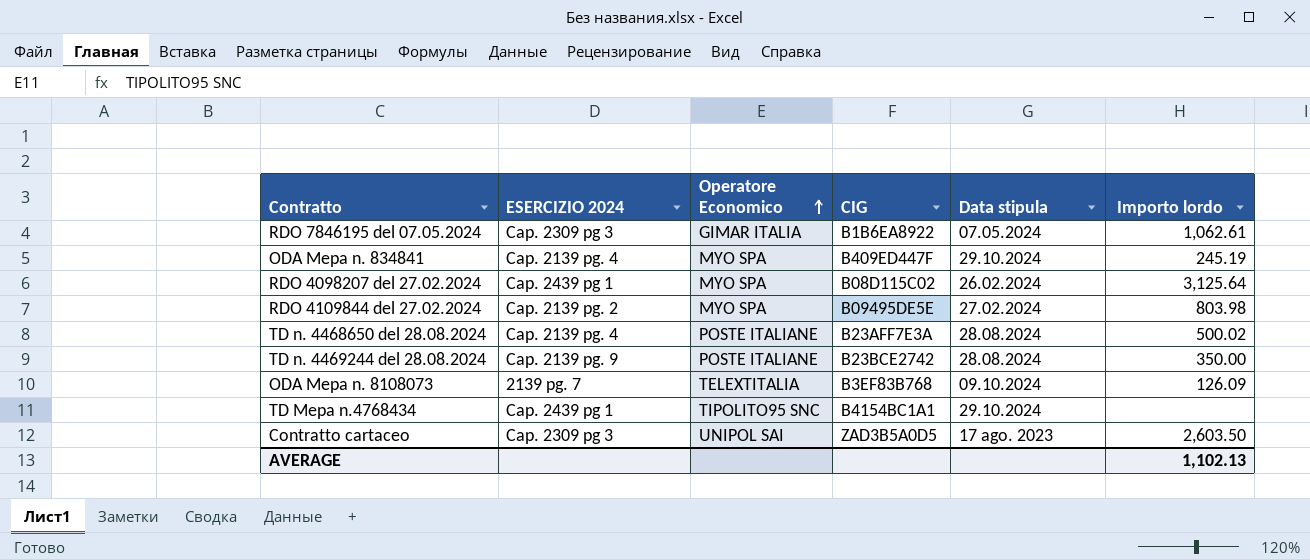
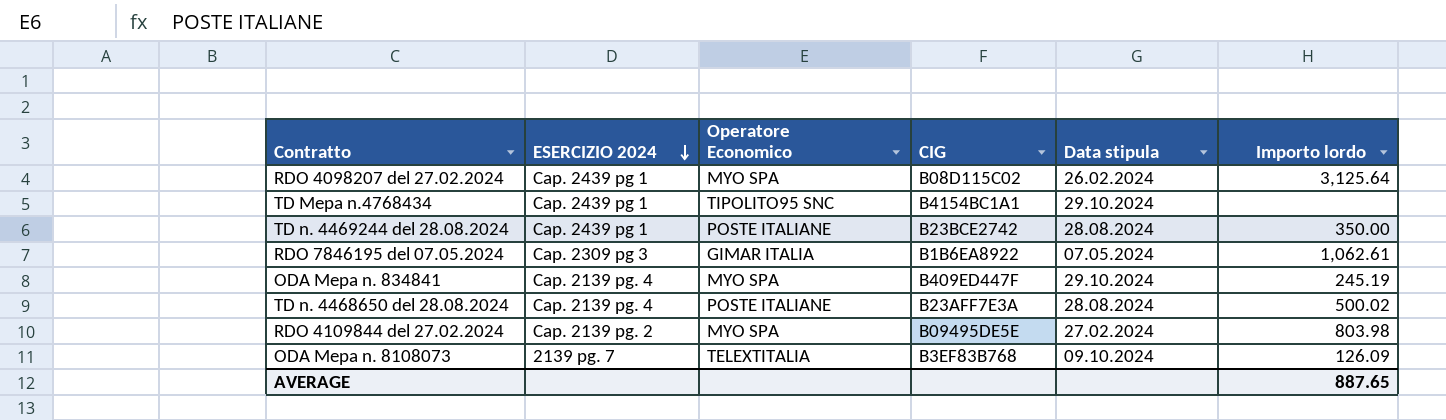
row order: Operatore Economico ascending -> ESERCIZIO 2024 descending
row Contratto cartaceo: Cap. 2309 pg 3 | UNIPOL SAI | ZAD3B5A0D5 | 17 ago. 2023 | 2,603.50 -> none
TD n. 4469244 del 28.08.2024 | ESERCIZIO 2024: Cap. 2139 pg. 9 -> Cap. 2439 pg 1
AVERAGE | Importo lordo: 1,102.13 -> 887.65

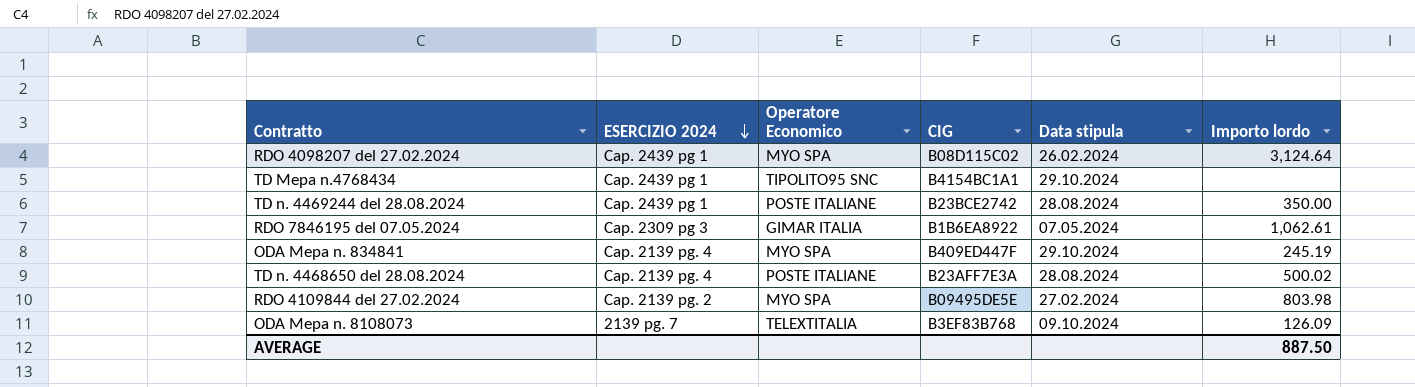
RDO 4098207 del 27.02.2024 | Importo lordo: 3,125.64 -> 3,124.64
AVERAGE | Importo lordo: 887.65 -> 887.50

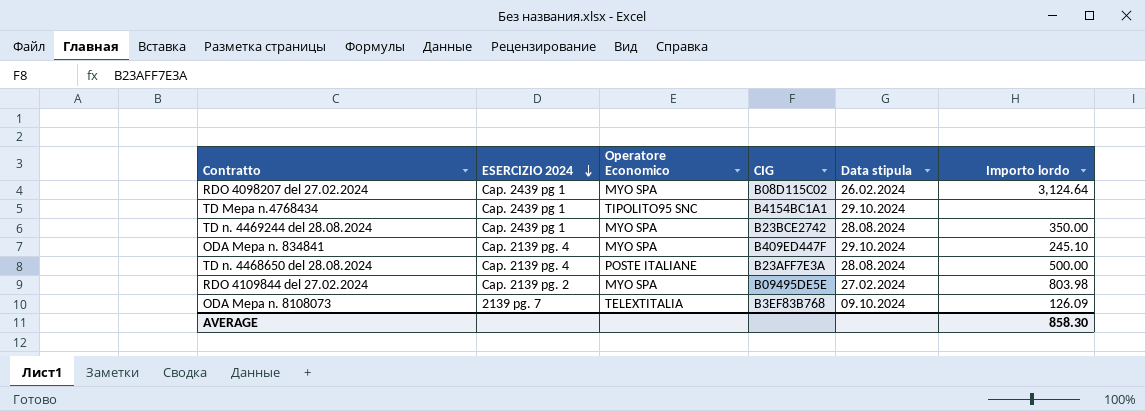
row RDO 7846195 del 07.05.2024: Cap. 2309 pg 3 | GIMAR ITALIA | B1B6EA8922 | 07.05.2024 | 1,062.61 -> none
TD n. 4469244 del 28.08.2024 | Operatore Economico: POSTE ITALIANE -> MYO SPA
ODA Mepa n. 834841 | Importo lordo: 245.19 -> 245.10
TD n. 4468650 del 28.08.2024 | Importo lordo: 500.02 -> 500.00
AVERAGE | Importo lordo: 887.50 -> 858.30

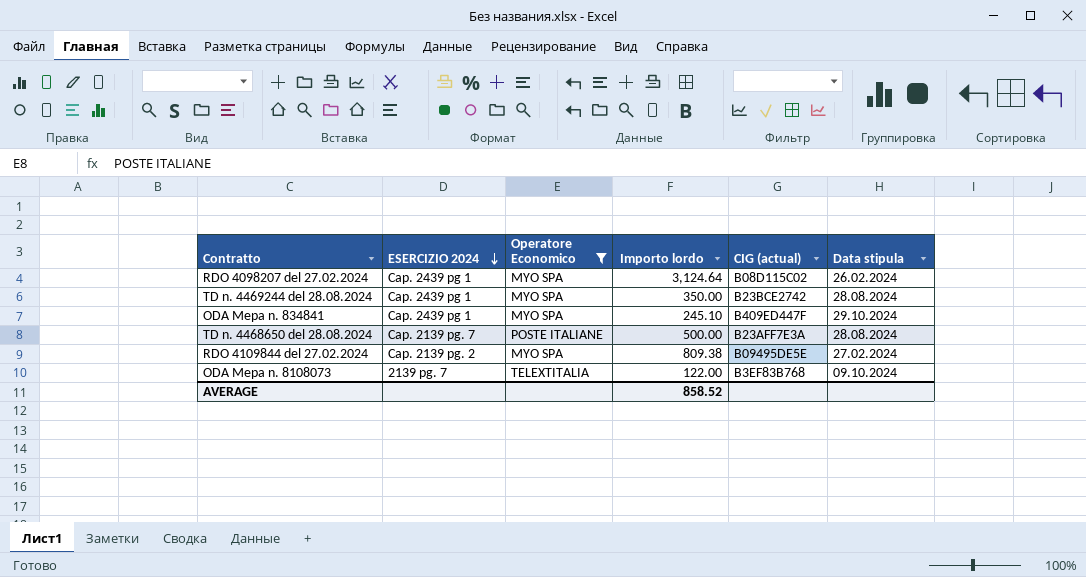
filter: none -> Operatore Economico != TIPOLITO95 SNC
column Importo lordo | position: 6 -> 4
column name: CIG -> CIG (actual)
ODA Mepa n. 834841 | ESERCIZIO 2024: Cap. 2139 pg. 4 -> Cap. 2439 pg 1
TD n. 4468650 del 28.08.2024 | ESERCIZIO 2024: Cap. 2139 pg. 4 -> Cap. 2139 pg. 7
RDO 4109844 del 27.02.2024 | Importo lordo: 803.98 -> 809.38
ODA Mepa n. 8108073 | Importo lordo: 126.09 -> 122.00
AVERAGE | Importo lordo: 858.30 -> 858.52

